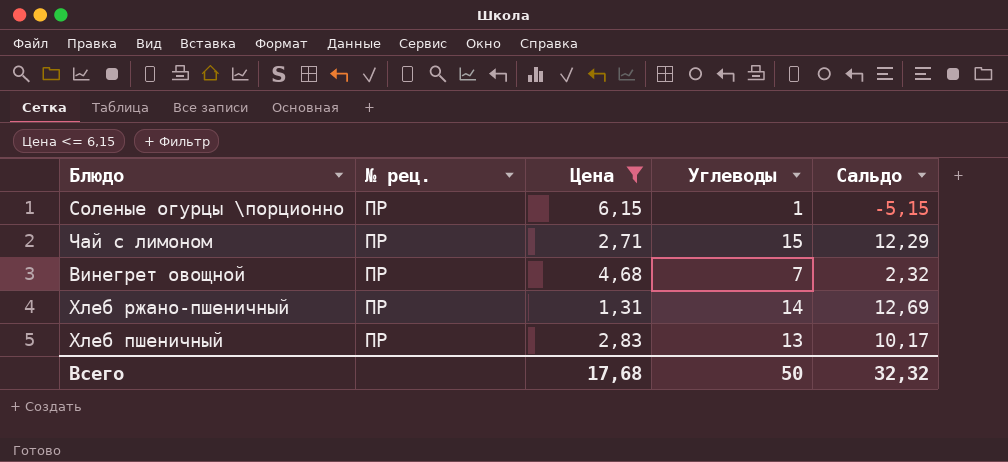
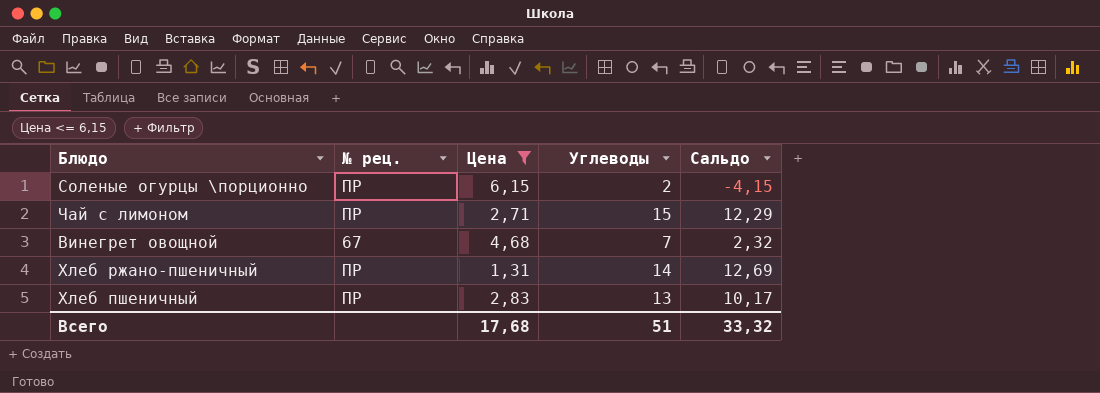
Соленые огурцы \порционно | Углеводы: 1 -> 2
Соленые огурцы \порционно | Сальдо: -5,15 -> -4,15
Винегрет овощной | № рец.: ПР -> 67
Всего | Углеводы: 50 -> 51
Всего | Сальдо: 32,32 -> 33,32

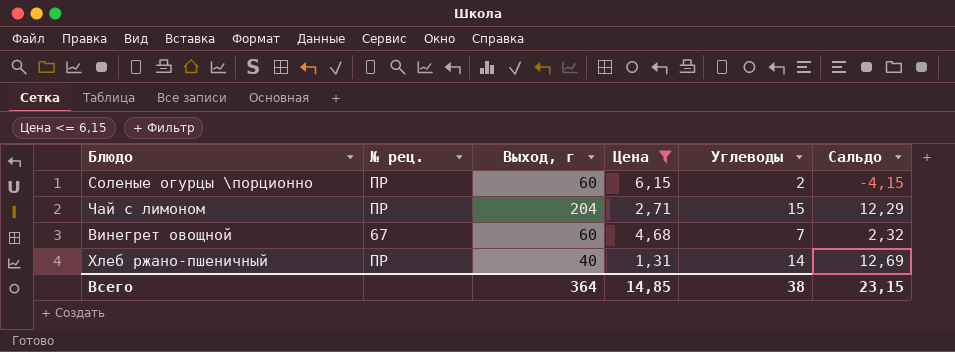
column Выход, г | position: none -> 3
row Хлеб пшеничный: ПР | 2,83 | 13 | 10,17 -> none
Всего | Цена: 17,68 -> 14,85
Всего | Углеводы: 51 -> 38
Всего | Сальдо: 33,32 -> 23,15

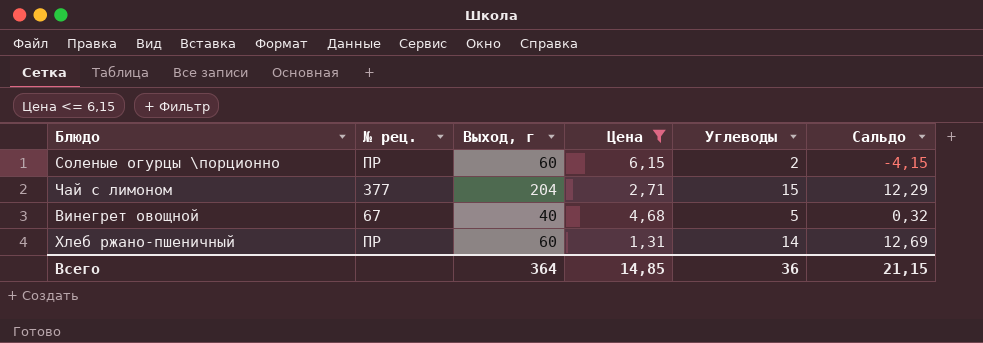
Чай с лимоном | № рец.: ПР -> 377
Винегрет овощной | Выход, г: 60 -> 40
Винегрет овощной | Углеводы: 7 -> 5
Винегрет овощной | Сальдо: 2,32 -> 0,32
Хлеб ржано-пшеничный | Выход, г: 40 -> 60
Всего | Углеводы: 38 -> 36
Всего | Сальдо: 23,15 -> 21,15

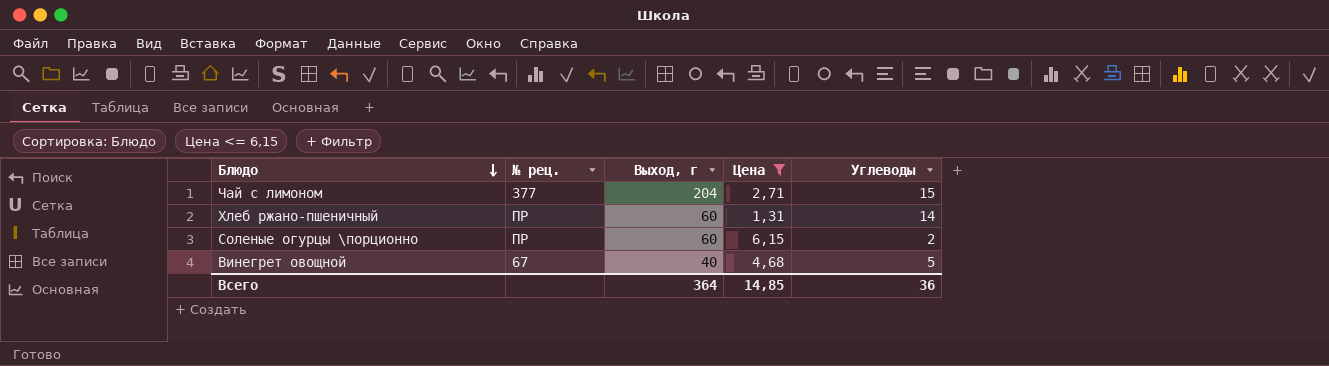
row order: none -> Блюдо descending
column Сальдо | formula: [Углеводы] - [Цена] -> none

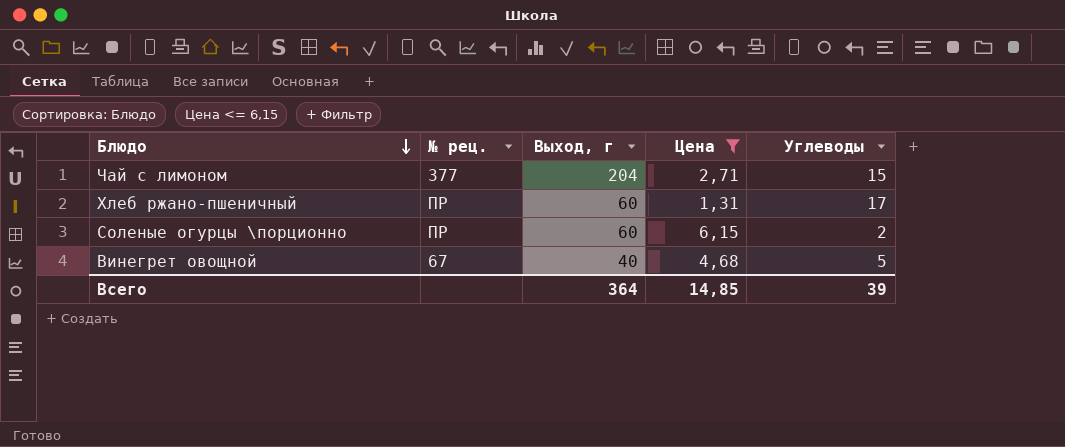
Хлеб ржано-пшеничный | Углеводы: 14 -> 17
Всего | Углеводы: 36 -> 39

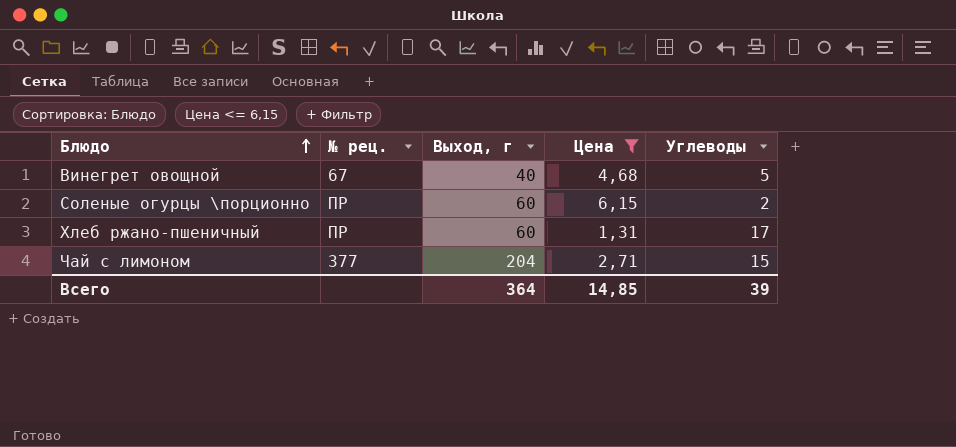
row order: Блюдо descending -> Блюдо ascending

